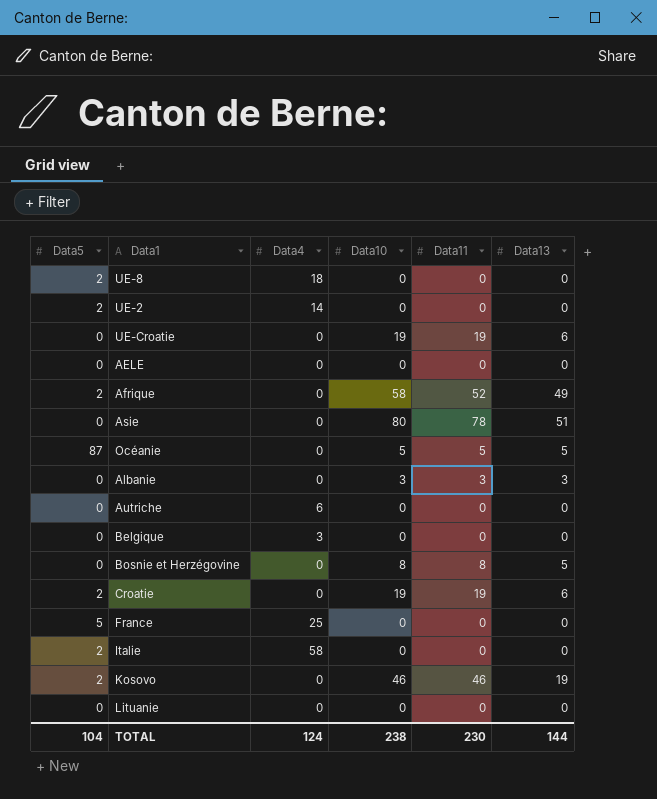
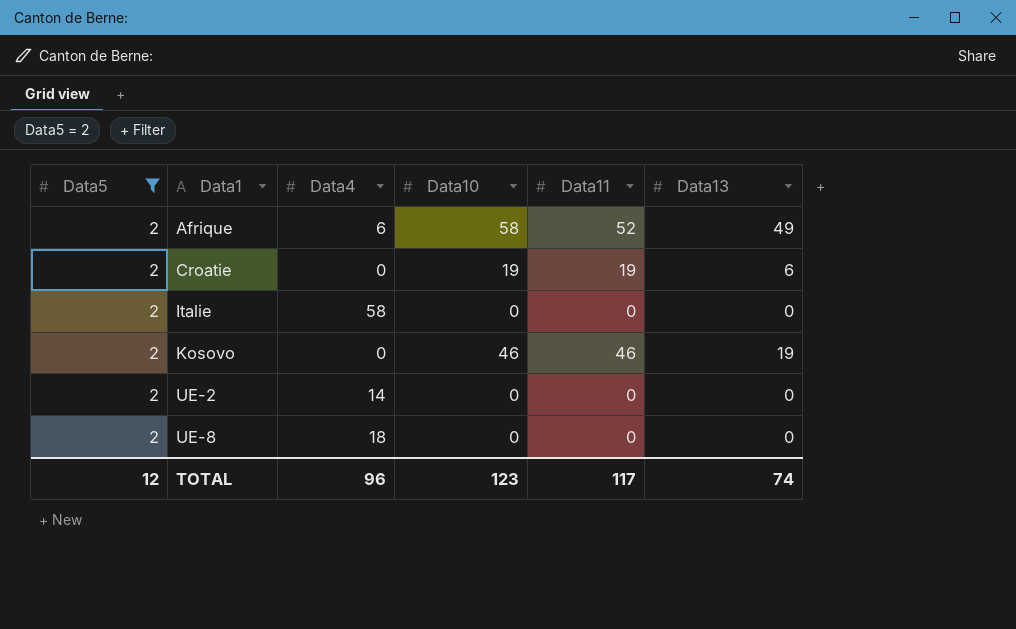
filter: none -> Data5 = 2
row order: none -> Data1 ascending
Afrique | Data4: 0 -> 6
TOTAL | Data5: 104 -> 12
TOTAL | Data4: 124 -> 96
TOTAL | Data10: 238 -> 123
TOTAL | Data11: 230 -> 117
TOTAL | Data13: 144 -> 74

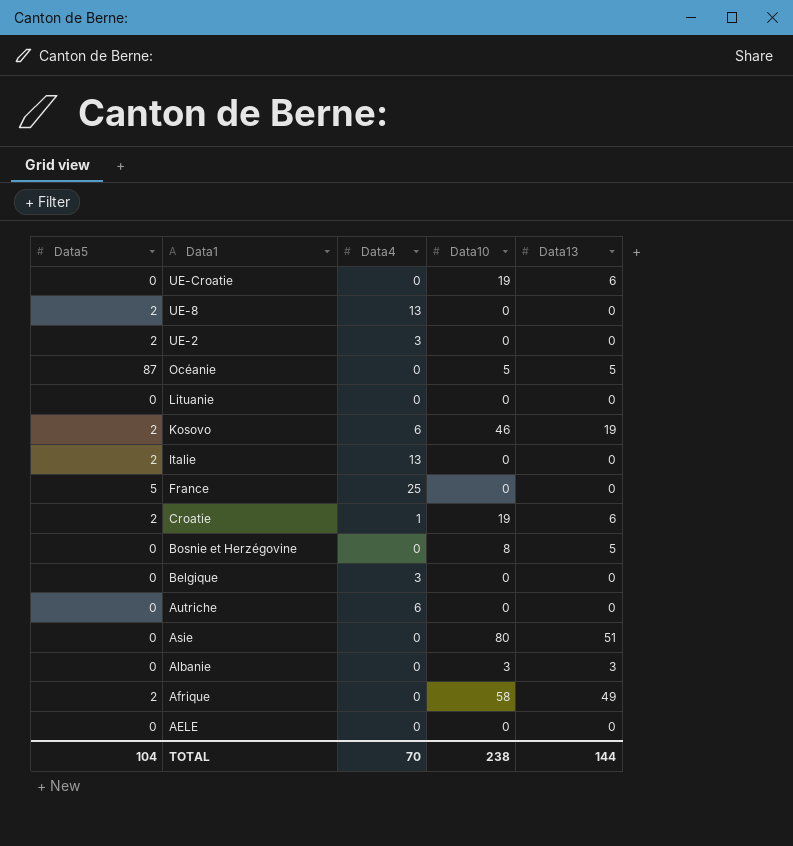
filter: Data5 = 2 -> none
row order: Data1 ascending -> Data1 descending
column Data11 | position: 5 -> none
UE-8 | Data4: 18 -> 13
UE-2 | Data4: 14 -> 3
Kosovo | Data4: 0 -> 6
Italie | Data4: 58 -> 13
Croatie | Data4: 0 -> 1
Afrique | Data4: 6 -> 0
TOTAL | Data5: 12 -> 104
TOTAL | Data4: 96 -> 70
TOTAL | Data10: 123 -> 238
TOTAL | Data13: 74 -> 144

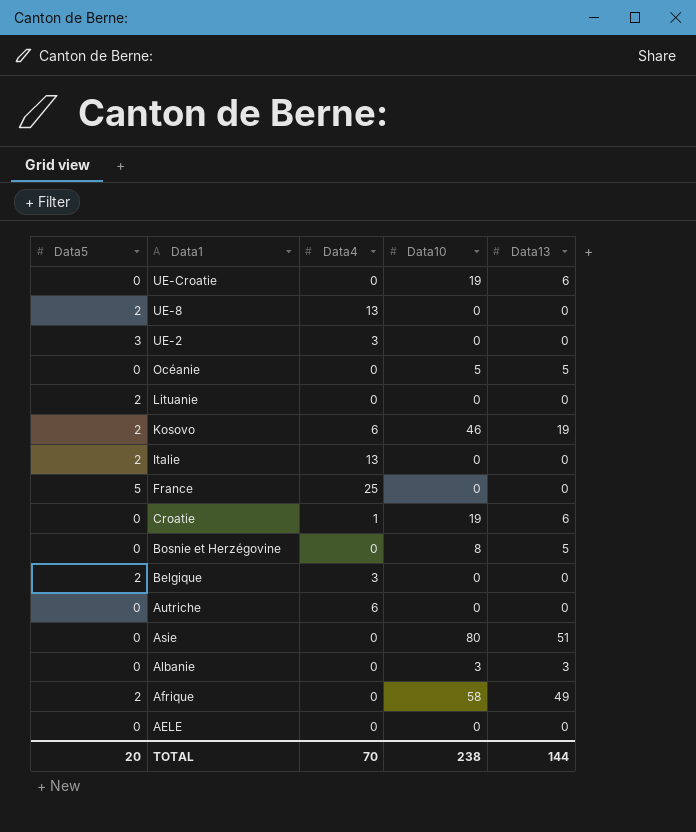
UE-2 | Data5: 2 -> 3
Océanie | Data5: 87 -> 0
Lituanie | Data5: 0 -> 2
Croatie | Data5: 2 -> 0
Belgique | Data5: 0 -> 2
TOTAL | Data5: 104 -> 20

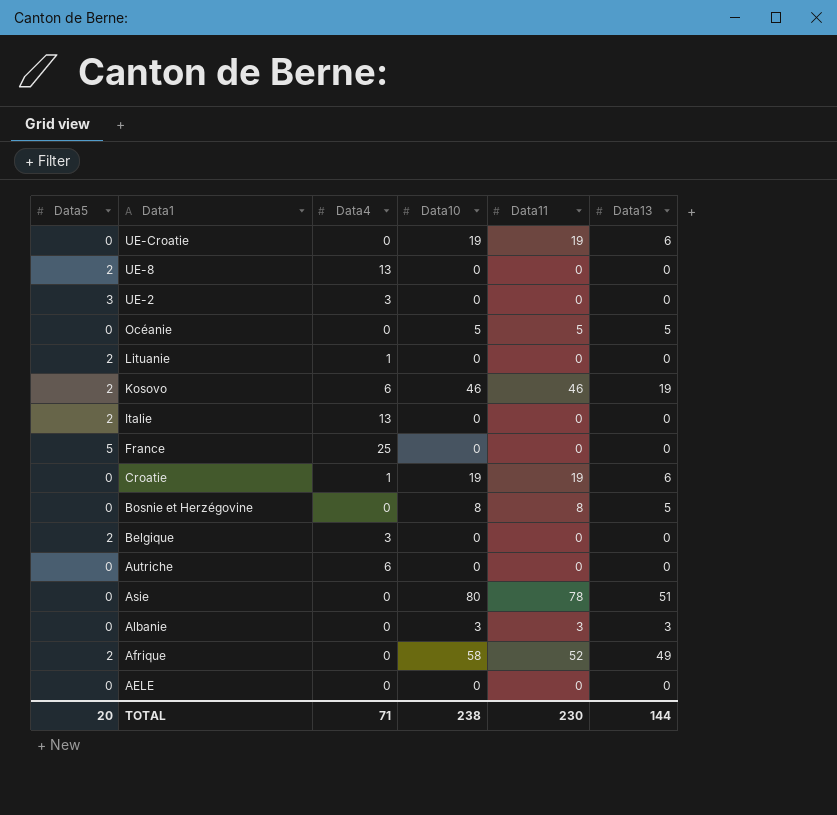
column Data11 | position: none -> 5
Lituanie | Data4: 0 -> 1
TOTAL | Data4: 70 -> 71

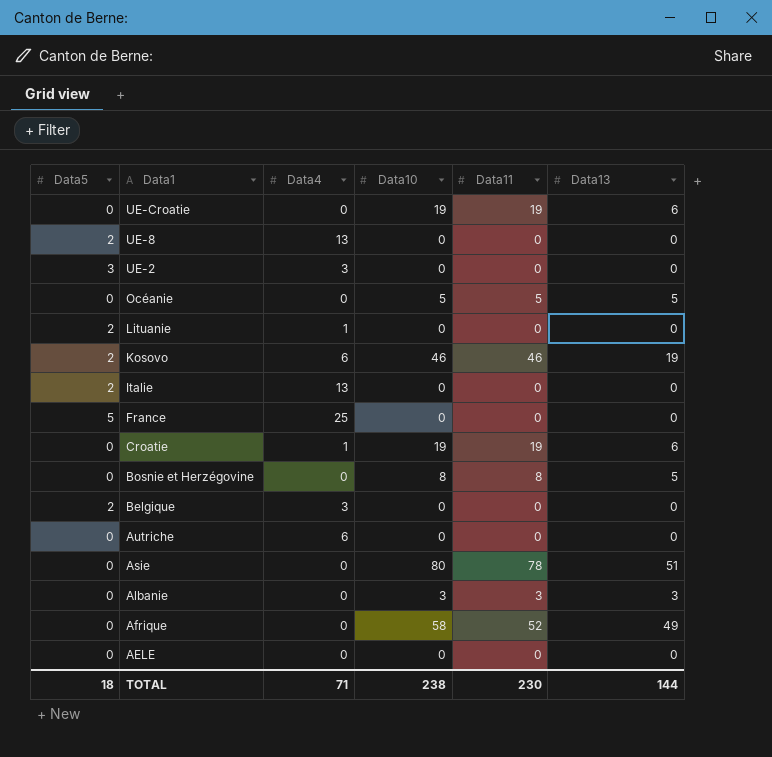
Afrique | Data5: 2 -> 0
TOTAL | Data5: 20 -> 18

